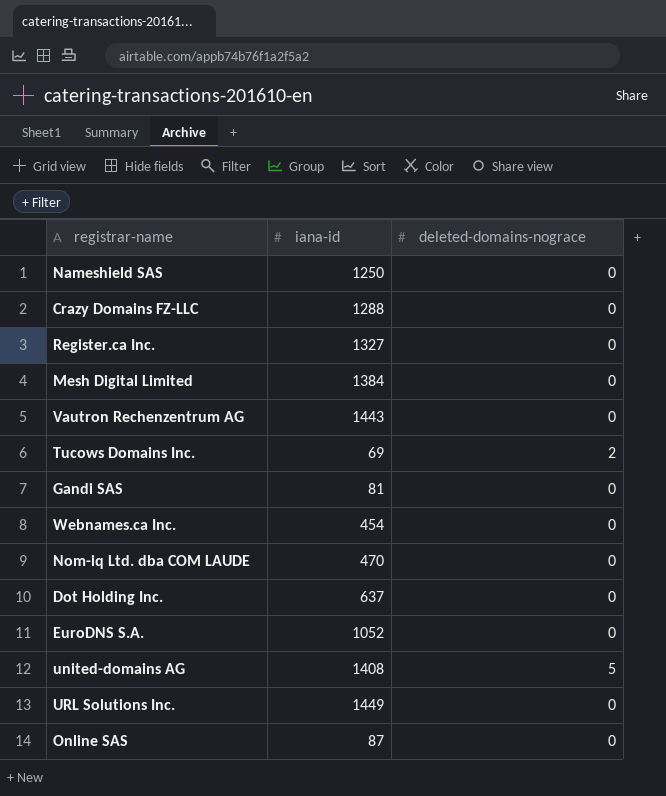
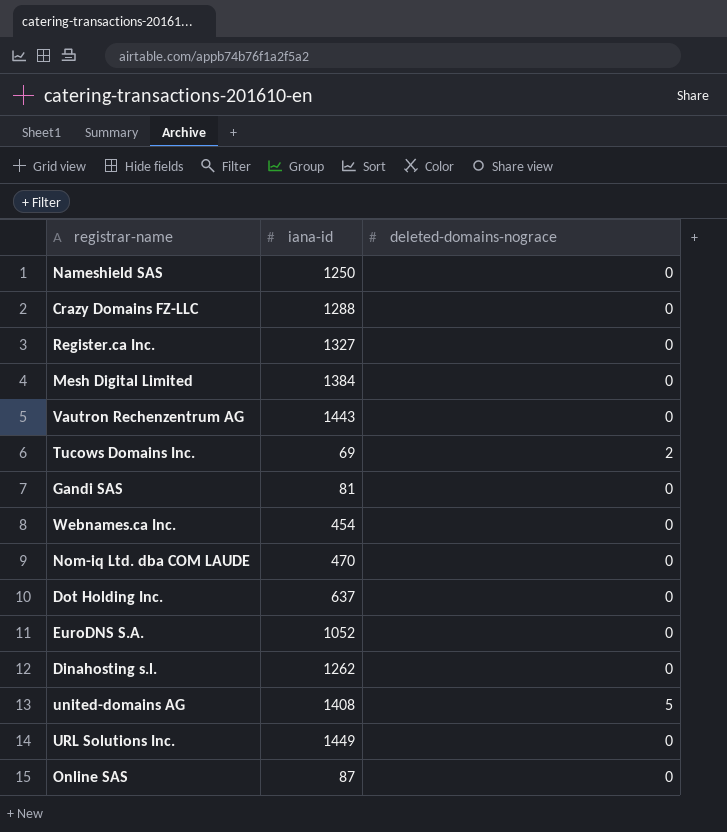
row Dinahosting s.l.: none -> 1262 | 0

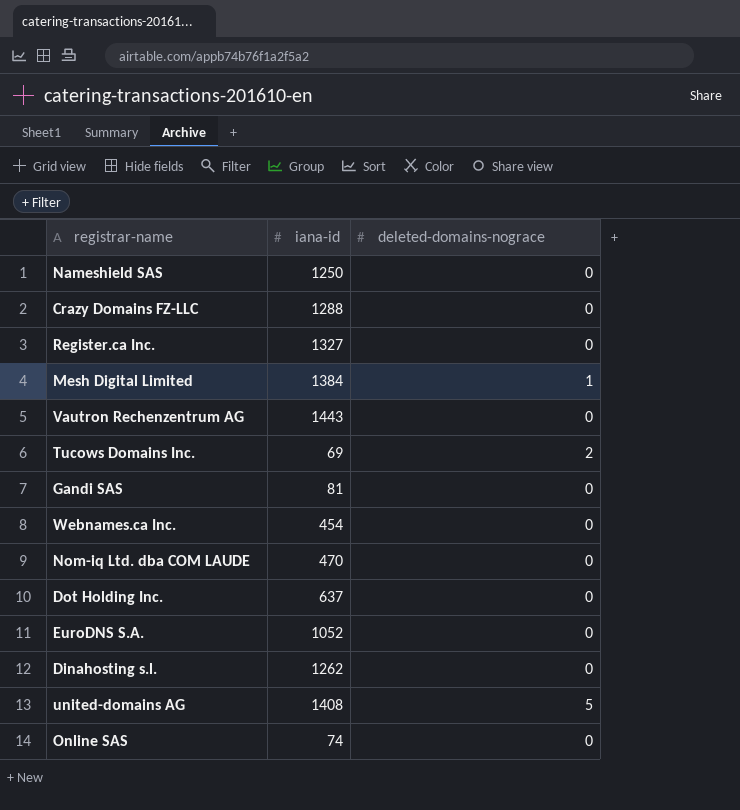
row URL Solutions Inc.: 1449 | 0 -> none
Mesh Digital Limited | deleted-domains-nograce: 0 -> 1
Online SAS | iana-id: 87 -> 74

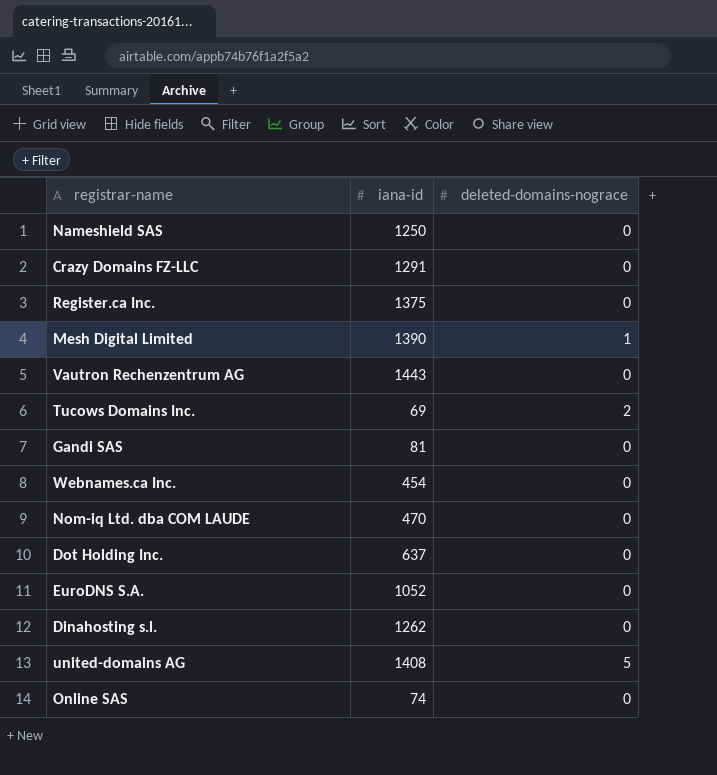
Crazy Domains FZ-LLC | iana-id: 1288 -> 1291
Register.ca Inc. | iana-id: 1327 -> 1375
Mesh Digital Limited | iana-id: 1384 -> 1390

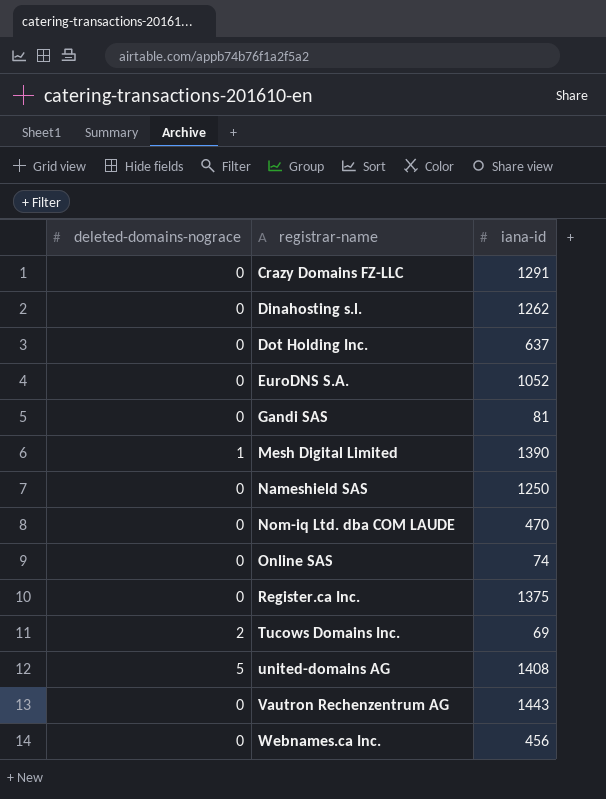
row order: none -> registrar-name ascending
column deleted-domains-nograce | position: 3 -> 1
Webnames.ca Inc. | iana-id: 454 -> 456

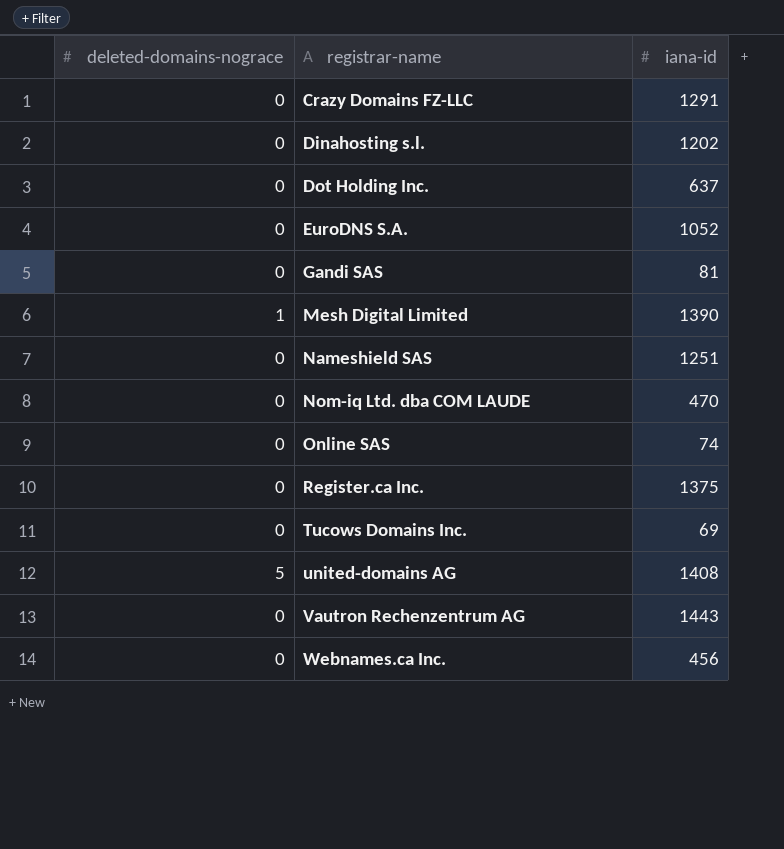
Dinahosting s.l. | iana-id: 1262 -> 1202
Nameshield SAS | iana-id: 1250 -> 1251
Tucows Domains Inc. | deleted-domains-nograce: 2 -> 0

